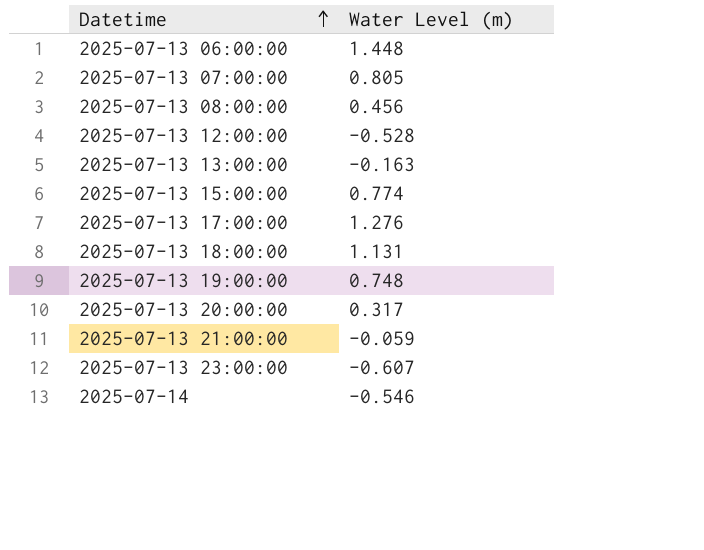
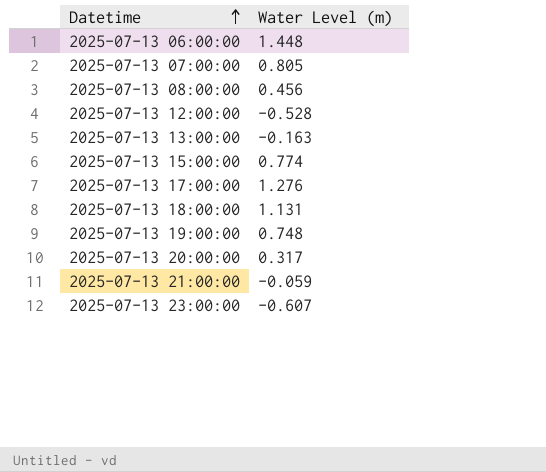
row 2025-07-14: -0.546 -> none

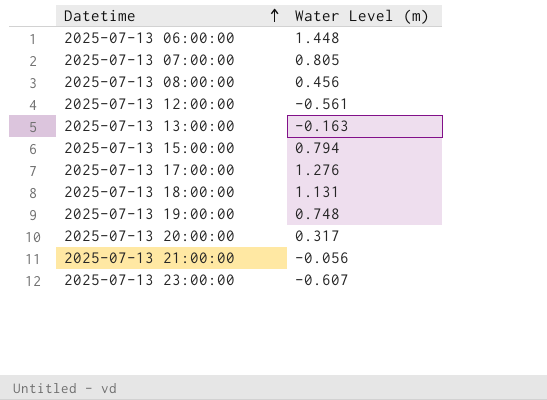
2025-07-13 12:00:00 | Water Level (m): -0.528 -> -0.561
2025-07-13 15:00:00 | Water Level (m): 0.774 -> 0.794
2025-07-13 21:00:00 | Water Level (m): -0.059 -> -0.056

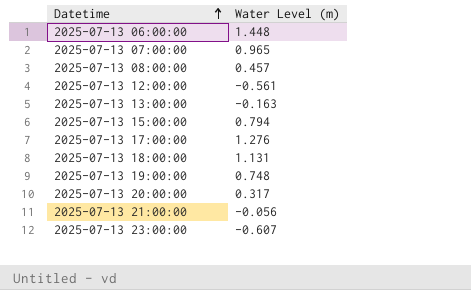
2025-07-13 07:00:00 | Water Level (m): 0.805 -> 0.965
2025-07-13 08:00:00 | Water Level (m): 0.456 -> 0.457

